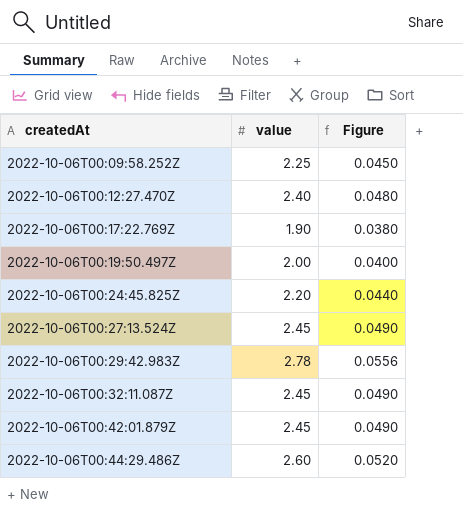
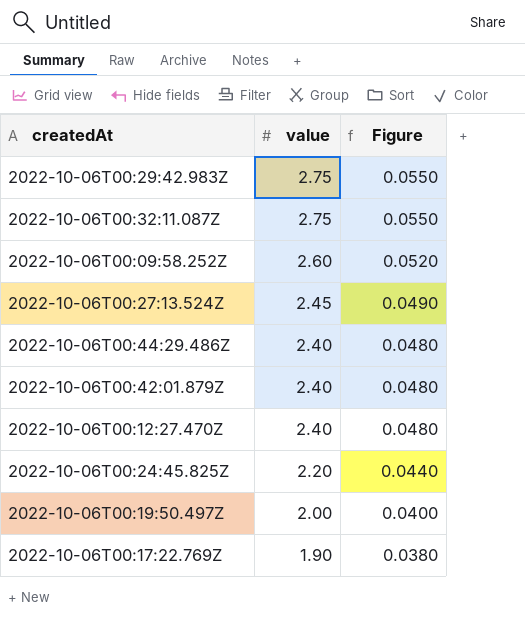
row order: createdAt ascending -> value descending
2022-10-06T00:29:42.983Z | value: 2.78 -> 2.75
2022-10-06T00:29:42.983Z | Figure: 0.0556 -> 0.0550
2022-10-06T00:32:11.087Z | value: 2.45 -> 2.75
2022-10-06T00:32:11.087Z | Figure: 0.0490 -> 0.0550
2022-10-06T00:09:58.252Z | value: 2.25 -> 2.60
2022-10-06T00:09:58.252Z | Figure: 0.0450 -> 0.0520
2022-10-06T00:44:29.486Z | value: 2.60 -> 2.40
2022-10-06T00:44:29.486Z | Figure: 0.0520 -> 0.0480
2022-10-06T00:42:01.879Z | value: 2.45 -> 2.40
2022-10-06T00:42:01.879Z | Figure: 0.0490 -> 0.0480

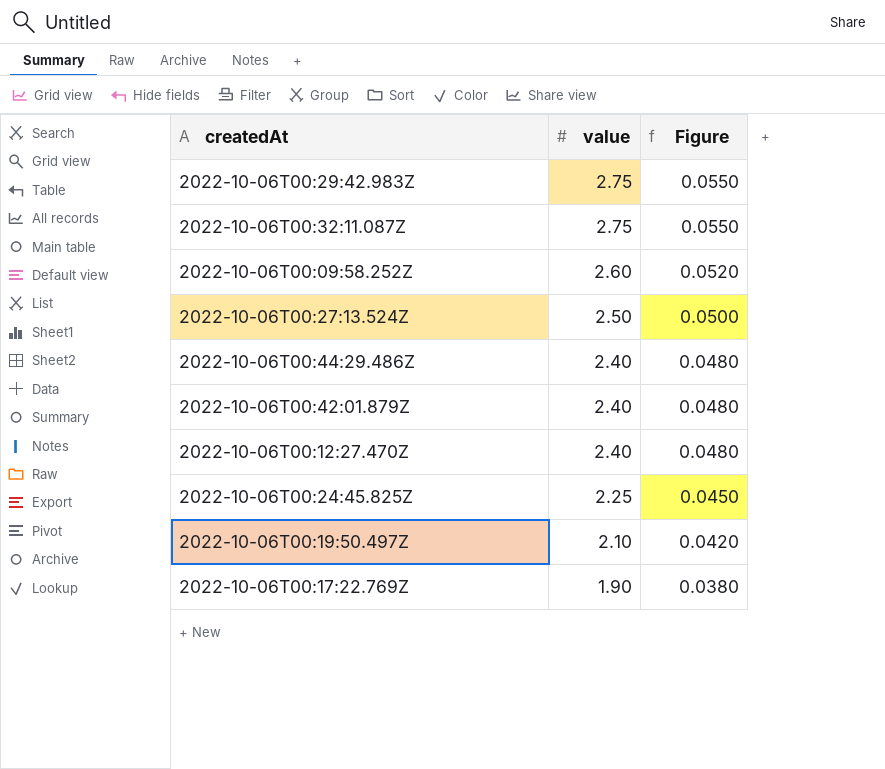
2022-10-06T00:27:13.524Z | value: 2.45 -> 2.50
2022-10-06T00:27:13.524Z | Figure: 0.0490 -> 0.0500
2022-10-06T00:24:45.825Z | value: 2.20 -> 2.25
2022-10-06T00:24:45.825Z | Figure: 0.0440 -> 0.0450
2022-10-06T00:19:50.497Z | value: 2.00 -> 2.10
2022-10-06T00:19:50.497Z | Figure: 0.0400 -> 0.0420

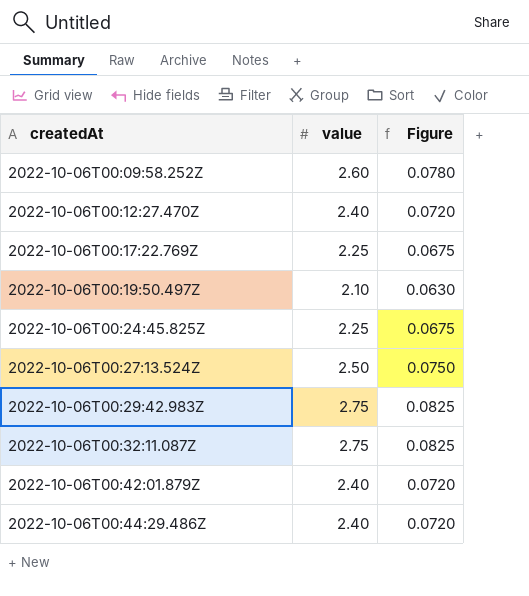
row order: value descending -> createdAt ascending
column Figure | formula: [value] * 0.02 -> [value] * 0.03
2022-10-06T00:17:22.769Z | value: 1.90 -> 2.25

